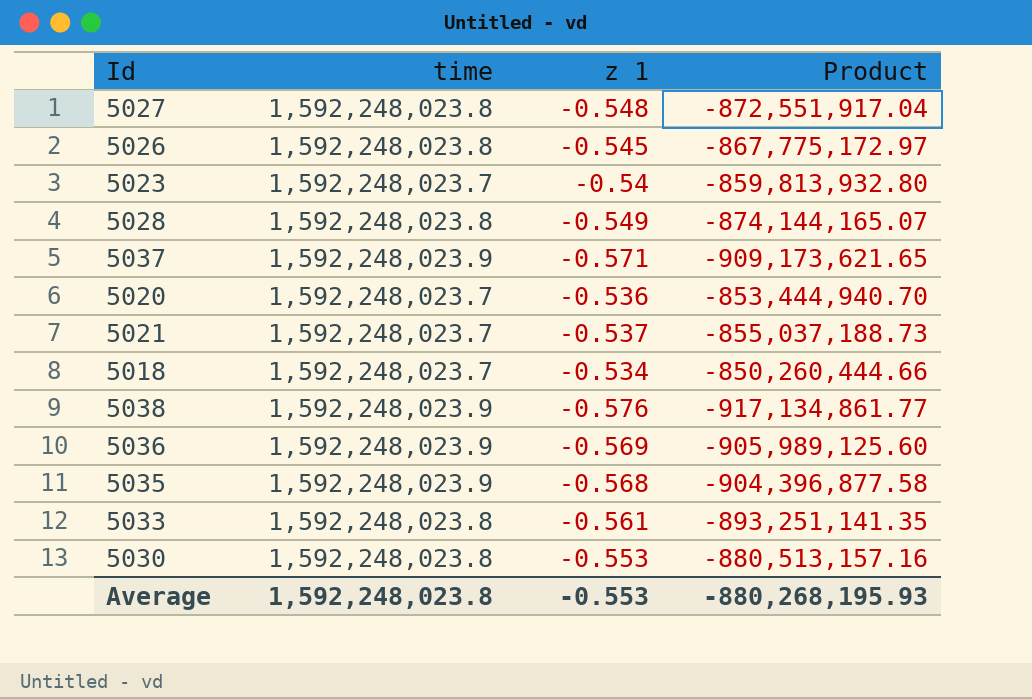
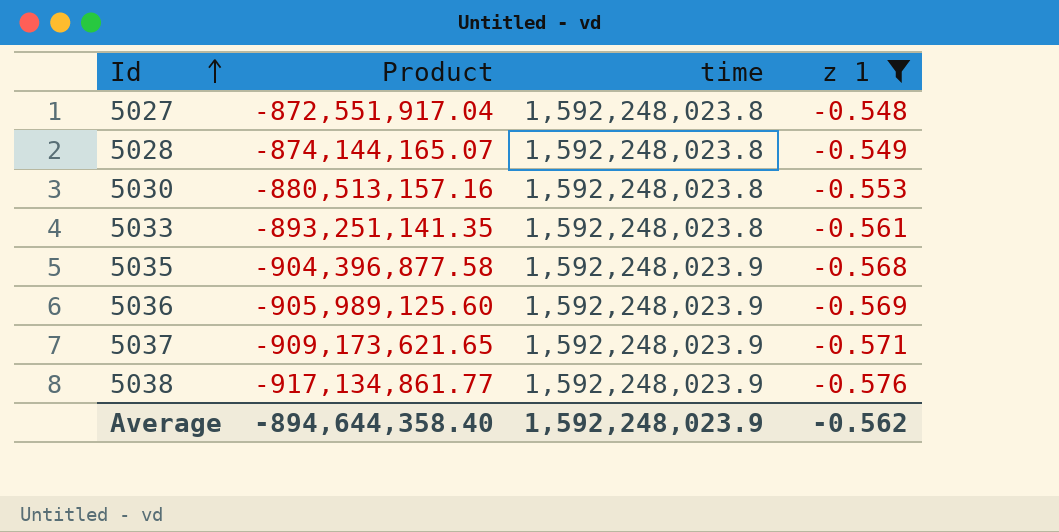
filter: none -> z 1 <= -0.548
row order: none -> Id ascending
column Product | position: 4 -> 2
Average | Product: -880,268,195.93 -> -894,644,358.40
Average | time: 1,592,248,023.8 -> 1,592,248,023.9
Average | z 1: -0.553 -> -0.562

